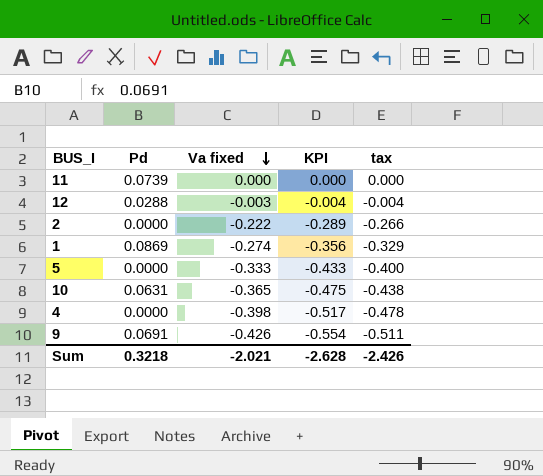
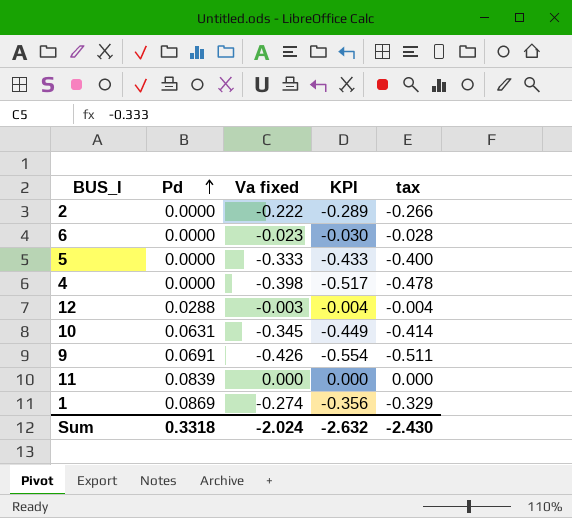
row order: Va fixed descending -> Pd ascending
row 6: none -> 0.0000 | -0.023 | -0.030 | -0.028
10 | Va fixed: -0.365 -> -0.345
10 | KPI: -0.475 -> -0.449
10 | tax: -0.438 -> -0.414
11 | Pd: 0.0739 -> 0.0839
Sum | Pd: 0.3218 -> 0.3318
Sum | Va fixed: -2.021 -> -2.024
Sum | KPI: -2.628 -> -2.632
Sum | tax: -2.426 -> -2.430

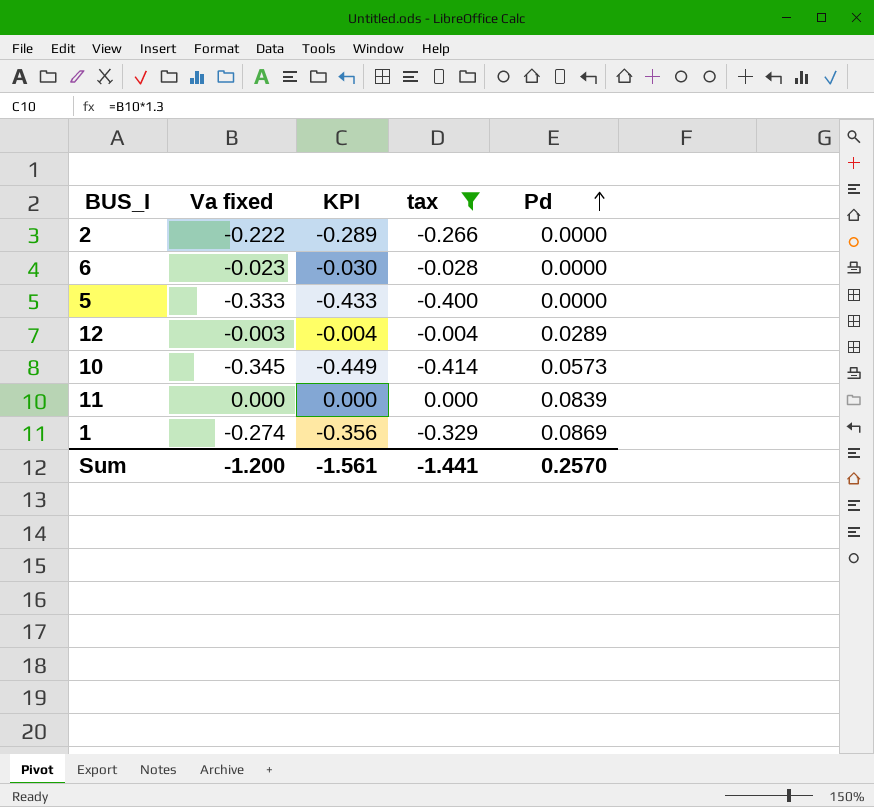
filter: none -> tax >= -0.414
column Pd | position: 2 -> 5
12 | Pd: 0.0288 -> 0.0289
10 | Pd: 0.0631 -> 0.0573
Sum | Va fixed: -2.024 -> -1.200
Sum | KPI: -2.632 -> -1.561
Sum | tax: -2.430 -> -1.441
Sum | Pd: 0.3318 -> 0.2570

